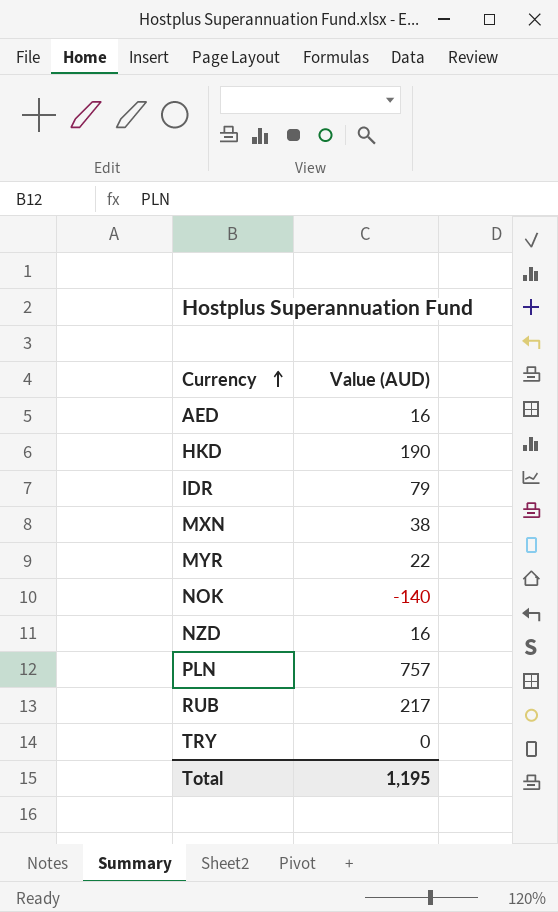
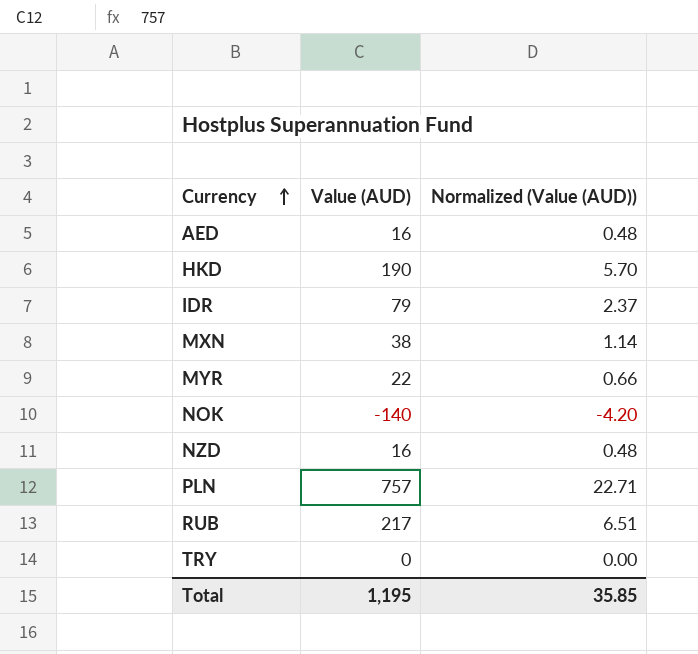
column Normalized (Value (AUD)) | formula: none -> [Value (AUD)] * 0.03

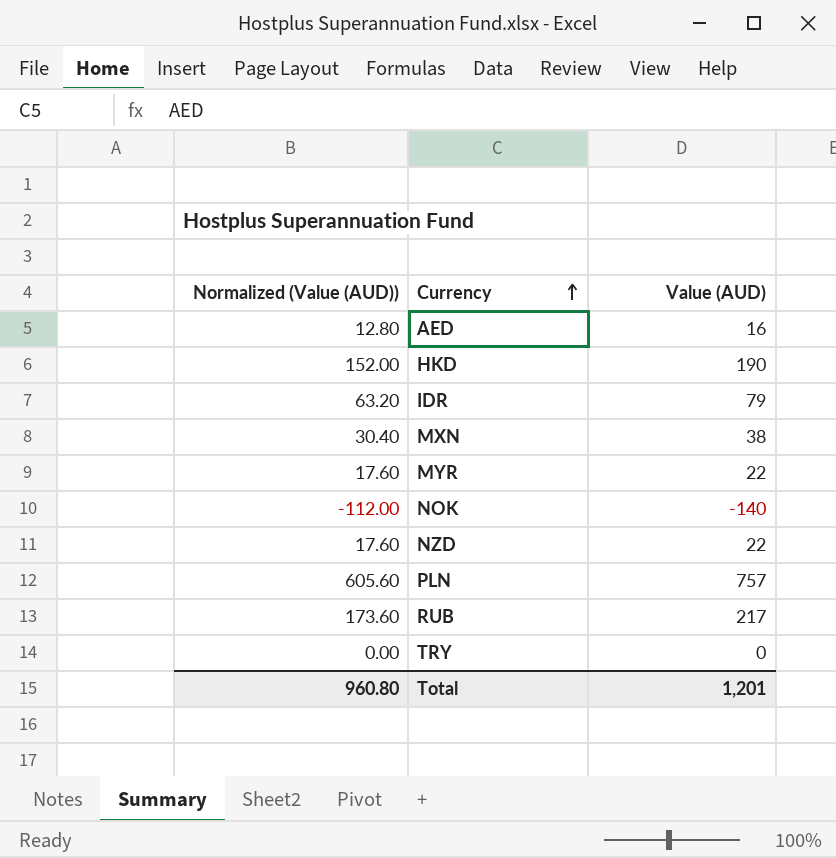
column Normalized (Value (AUD)) | formula: [Value (AUD)] * 0.03 -> [Value (AUD)] * 0.8
column Normalized (Value (AUD)) | position: 3 -> 1
NZD | Value (AUD): 16 -> 22
Total | Normalized (Value (AUD)): 35.85 -> 960.80
Total | Value (AUD): 1,195 -> 1,201

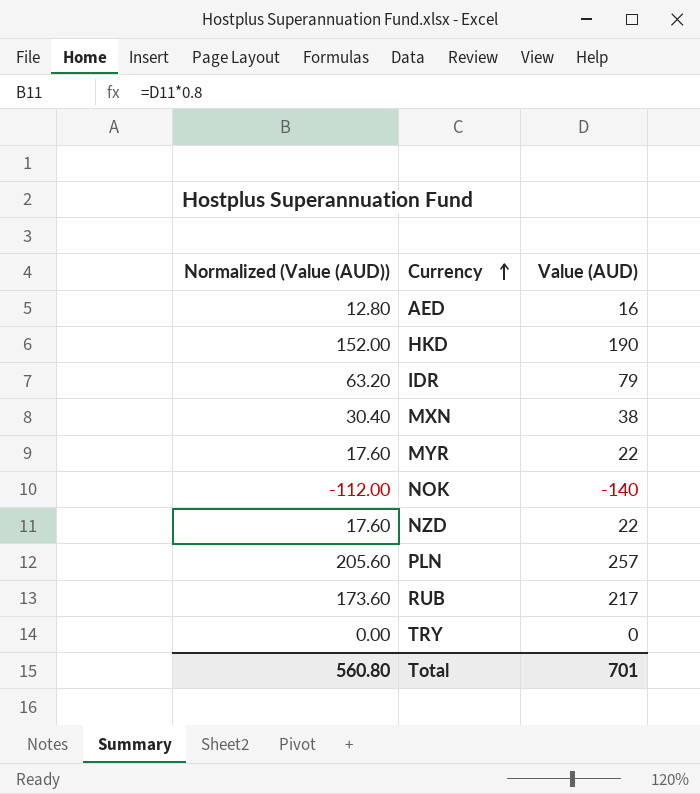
PLN | Normalized (Value (AUD)): 605.60 -> 205.60
PLN | Value (AUD): 757 -> 257
Total | Normalized (Value (AUD)): 960.80 -> 560.80
Total | Value (AUD): 1,201 -> 701

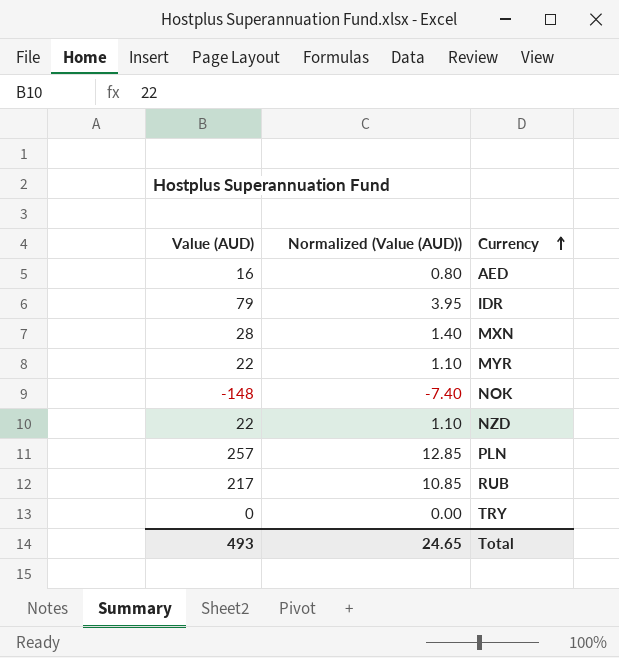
column Value (AUD) | position: 3 -> 1
column Normalized (Value (AUD)) | formula: [Value (AUD)] * 0.8 -> [Value (AUD)] * 0.05
row HKD: 152.00 | 190 -> none
MXN | Value (AUD): 38 -> 28
NOK | Value (AUD): -140 -> -148
Total | Value (AUD): 701 -> 493
Total | Normalized (Value (AUD)): 560.80 -> 24.65

